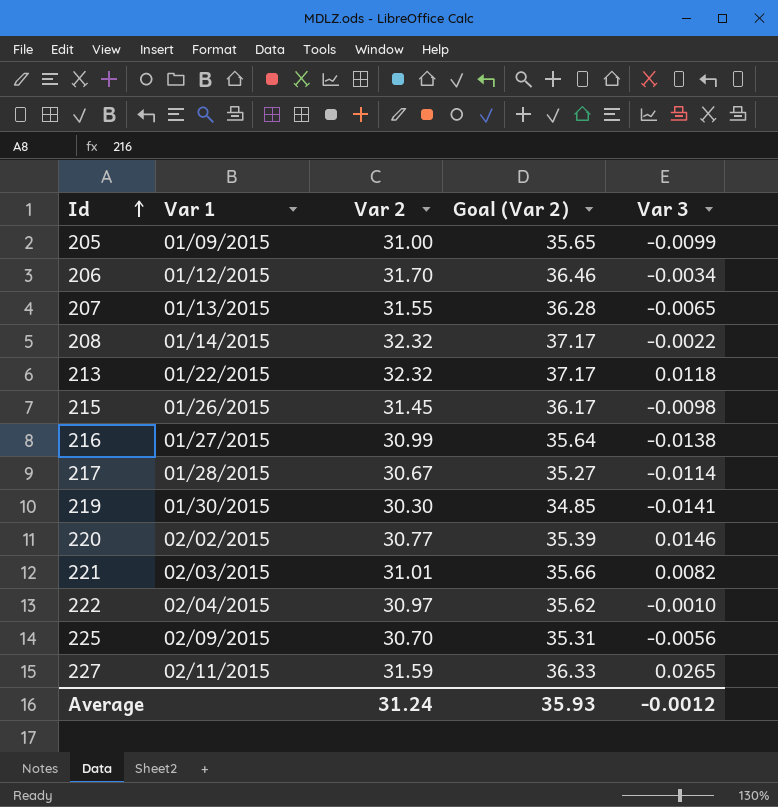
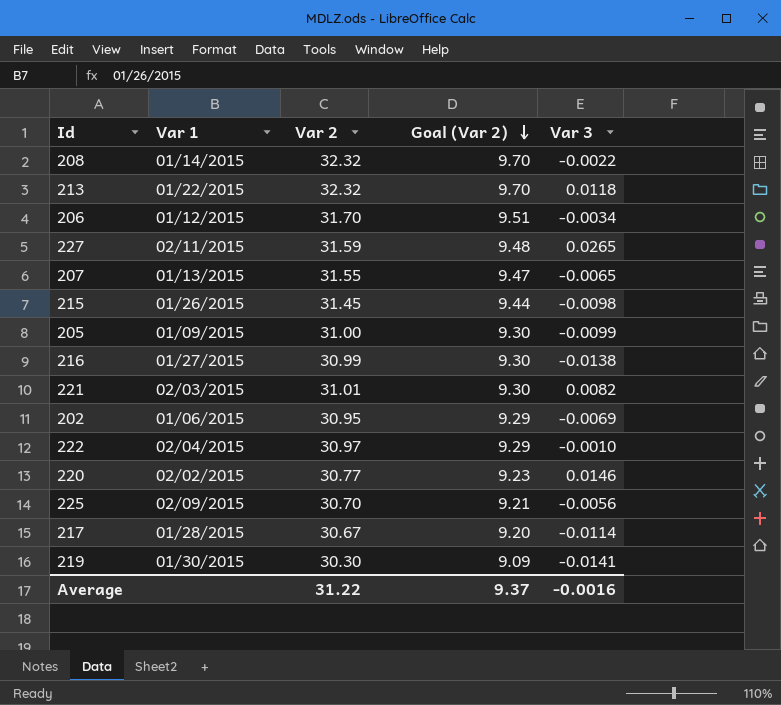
row order: Id ascending -> Goal (Var 2) descending
column Goal (Var 2) | formula: [Var 2] * 1.15 -> [Var 2] * 0.3
row 202: none -> 01/06/2015 | 30.95 | 9.29 | -0.0069
Average | Var 2: 31.24 -> 31.22
Average | Goal (Var 2): 35.93 -> 9.37
Average | Var 3: -0.0012 -> -0.0016

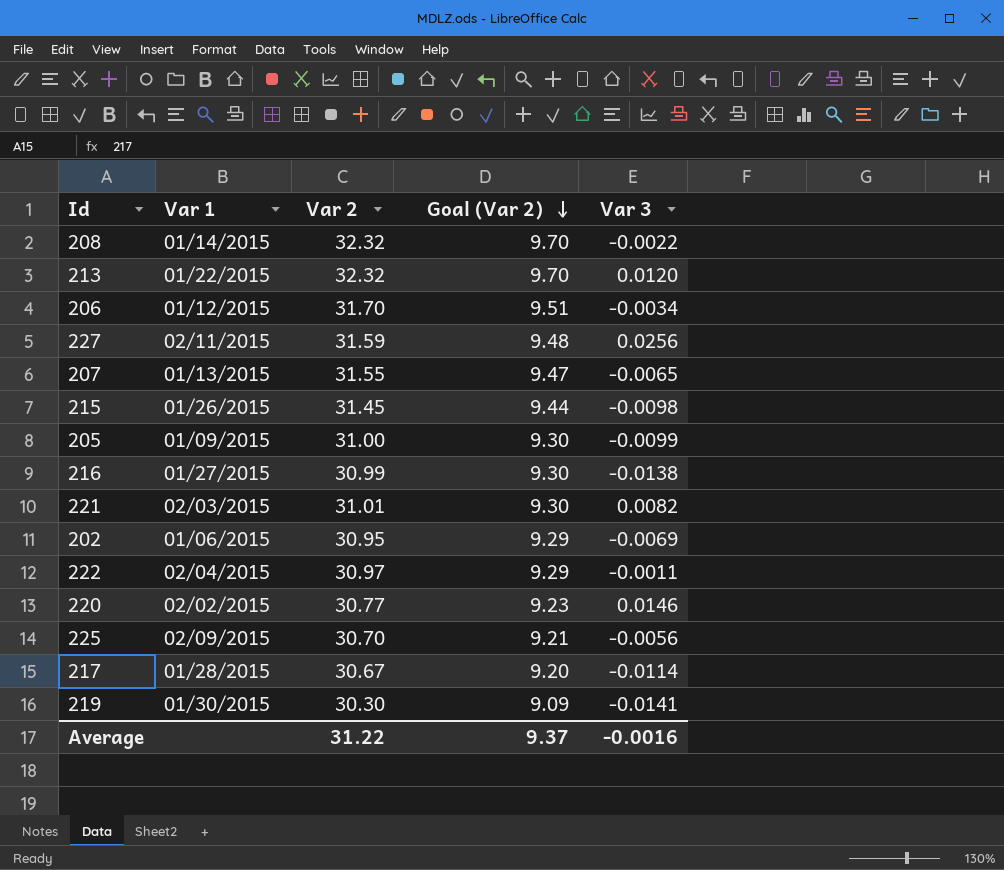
213 | Var 3: 0.0118 -> 0.0120
227 | Var 3: 0.0265 -> 0.0256
222 | Var 3: -0.0010 -> -0.0011

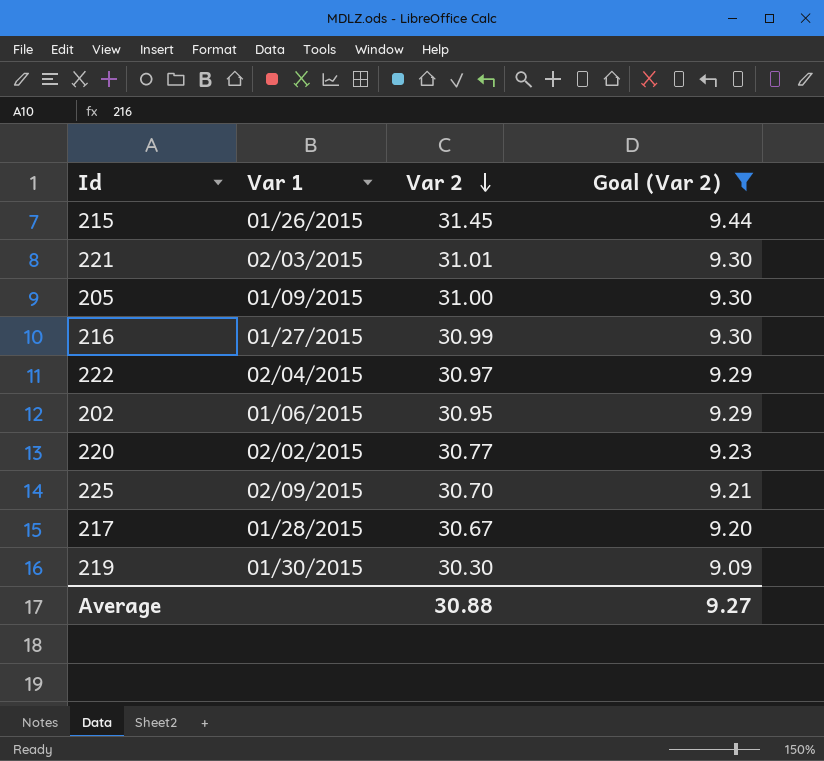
filter: none -> Goal (Var 2) <= 9.44
row order: Goal (Var 2) descending -> Var 2 descending
column Var 3 | position: 5 -> none
Average | Var 2: 31.22 -> 30.88
Average | Goal (Var 2): 9.37 -> 9.27

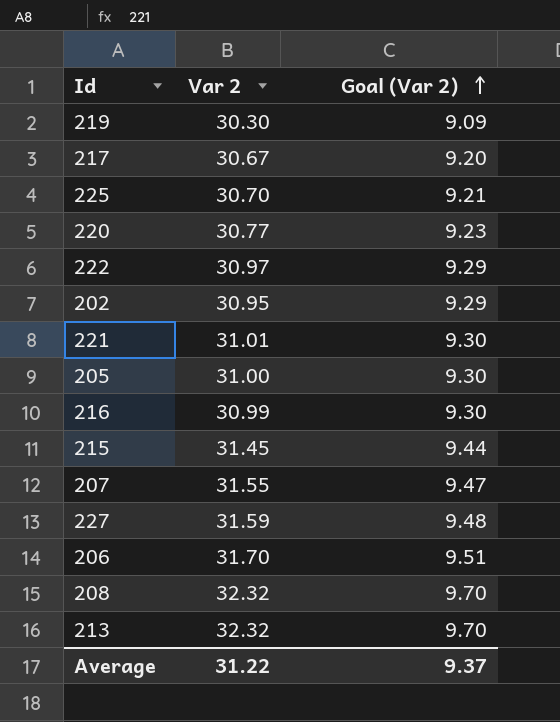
filter: Goal (Var 2) <= 9.44 -> none
row order: Var 2 descending -> Goal (Var 2) ascending
column Var 1 | position: 2 -> none
Average | Var 2: 30.88 -> 31.22
Average | Goal (Var 2): 9.27 -> 9.37

